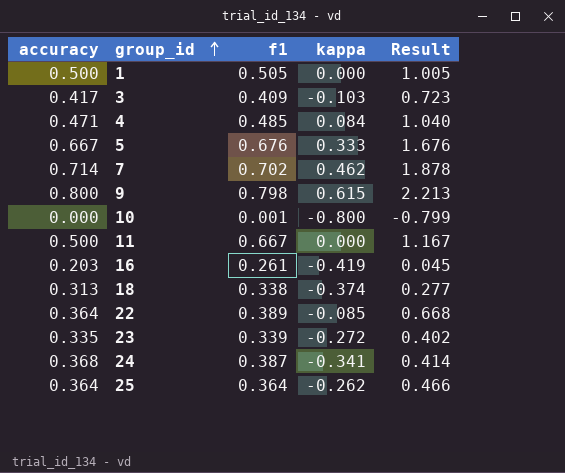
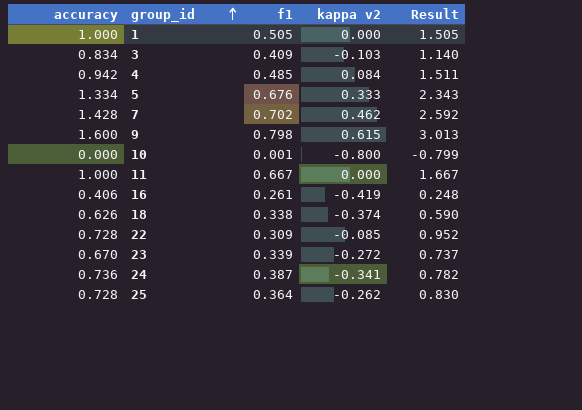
column name: kappa -> kappa v2
1 | accuracy: 0.500 -> 1.000
1 | Result: 1.005 -> 1.505
3 | accuracy: 0.417 -> 0.834
3 | Result: 0.723 -> 1.140
4 | accuracy: 0.471 -> 0.942
4 | Result: 1.040 -> 1.511
5 | accuracy: 0.667 -> 1.334
5 | Result: 1.676 -> 2.343
7 | accuracy: 0.714 -> 1.428
7 | Result: 1.878 -> 2.592
9 | accuracy: 0.800 -> 1.600
9 | Result: 2.213 -> 3.013
11 | accuracy: 0.500 -> 1.000
11 | Result: 1.167 -> 1.667
16 | accuracy: 0.203 -> 0.406
16 | Result: 0.045 -> 0.248
18 | accuracy: 0.313 -> 0.626
18 | Result: 0.277 -> 0.590
22 | accuracy: 0.364 -> 0.728
22 | f1: 0.389 -> 0.309
22 | Result: 0.668 -> 0.952
23 | accuracy: 0.335 -> 0.670
23 | Result: 0.402 -> 0.737
24 | accuracy: 0.368 -> 0.736
24 | Result: 0.414 -> 0.782
25 | accuracy: 0.364 -> 0.728
25 | Result: 0.466 -> 0.830

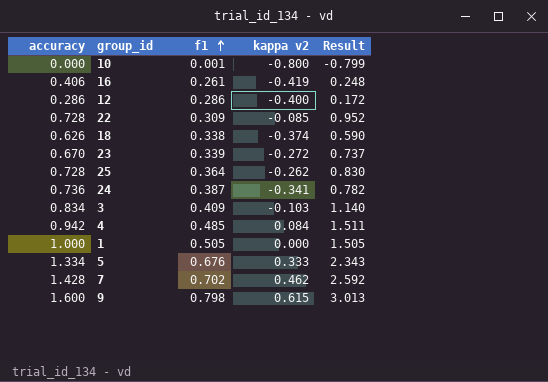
row order: group_id ascending -> f1 ascending
row 11: 1.000 | 0.667 | 0.000 | 1.667 -> none
row 12: none -> 0.286 | 0.286 | -0.400 | 0.172

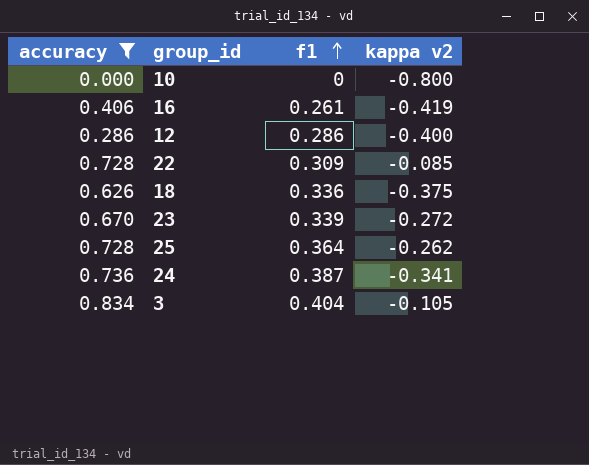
filter: none -> accuracy <= 0.834
column Result | formula: [accuracy] + [f1] + [kappa v2] -> none
10 | f1: 0.001 -> 0
18 | f1: 0.338 -> 0.336
18 | kappa v2: -0.374 -> -0.375
3 | f1: 0.409 -> 0.404
3 | kappa v2: -0.103 -> -0.105

